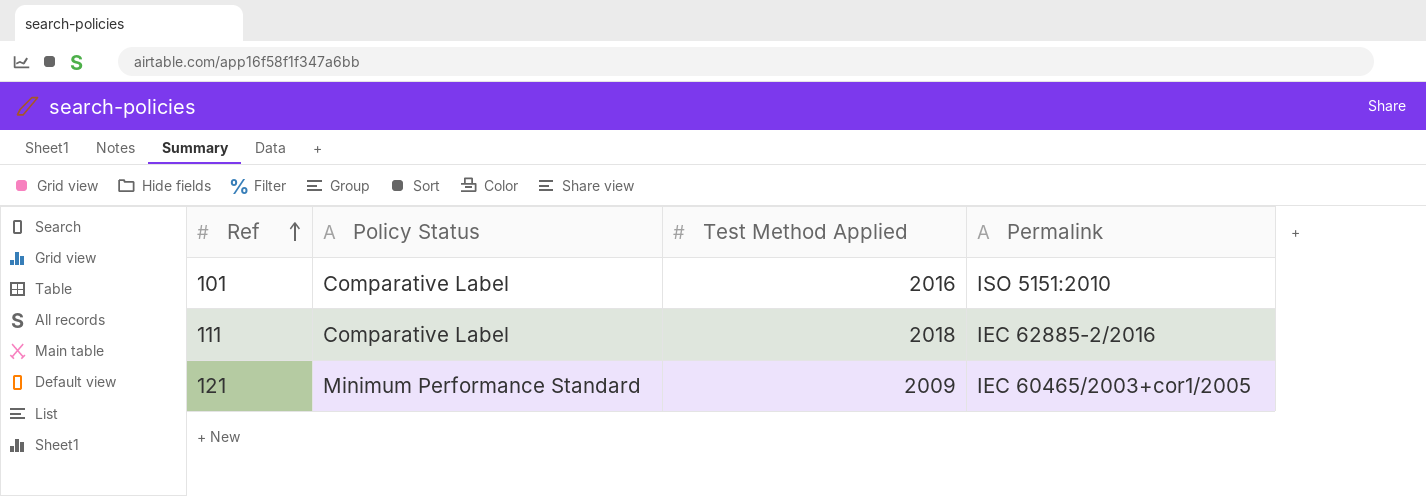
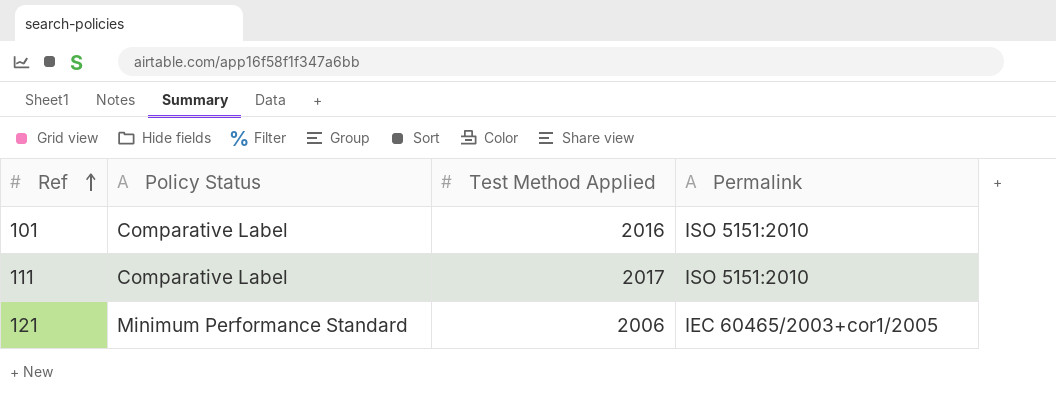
111 | Test Method Applied: 2018 -> 2017
111 | Permalink: IEC 62885-2/2016 -> ISO 5151:2010
121 | Test Method Applied: 2009 -> 2006

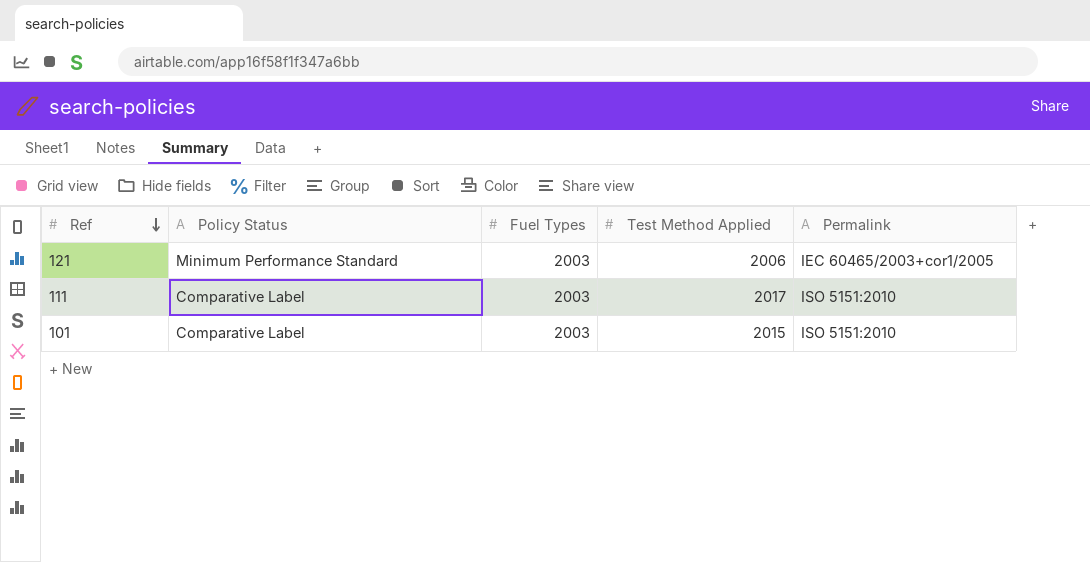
row order: Ref ascending -> Ref descending
column Fuel Types | position: none -> 3
101 | Test Method Applied: 2016 -> 2015

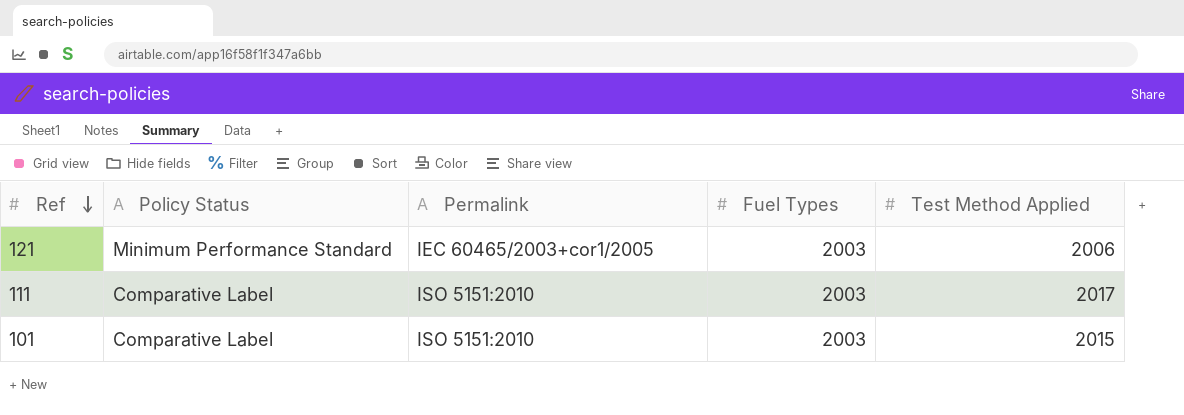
column Permalink | position: 5 -> 3

